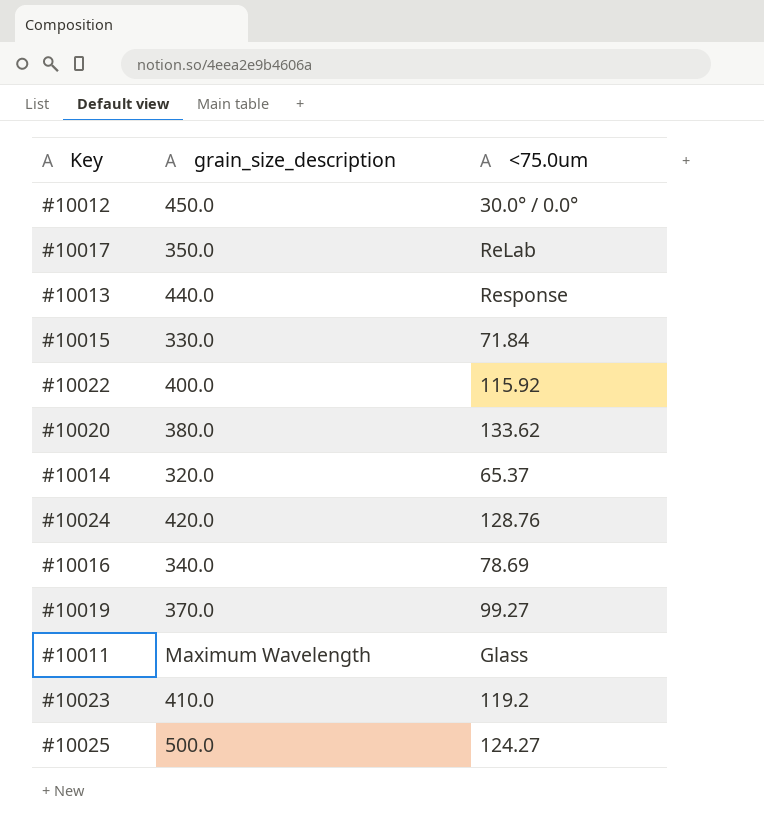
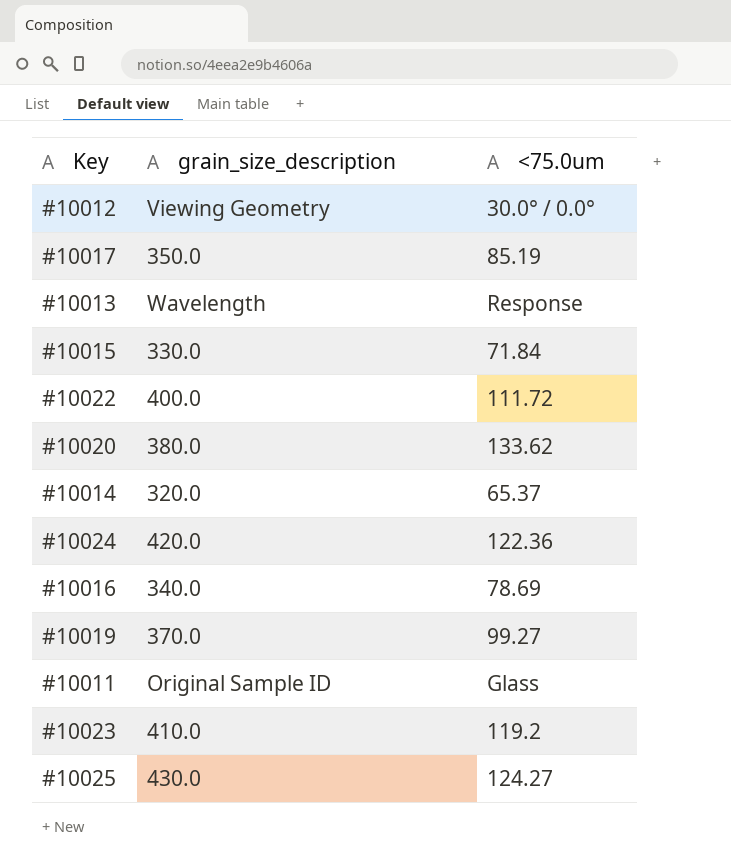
#10012 | grain_size_description: 450.0 -> Viewing Geometry
#10017 | <75.0um: ReLab -> 85.19
#10013 | grain_size_description: 440.0 -> Wavelength
#10022 | <75.0um: 115.92 -> 111.72
#10024 | <75.0um: 128.76 -> 122.36
#10011 | grain_size_description: Maximum Wavelength -> Original Sample ID
#10025 | grain_size_description: 500.0 -> 430.0

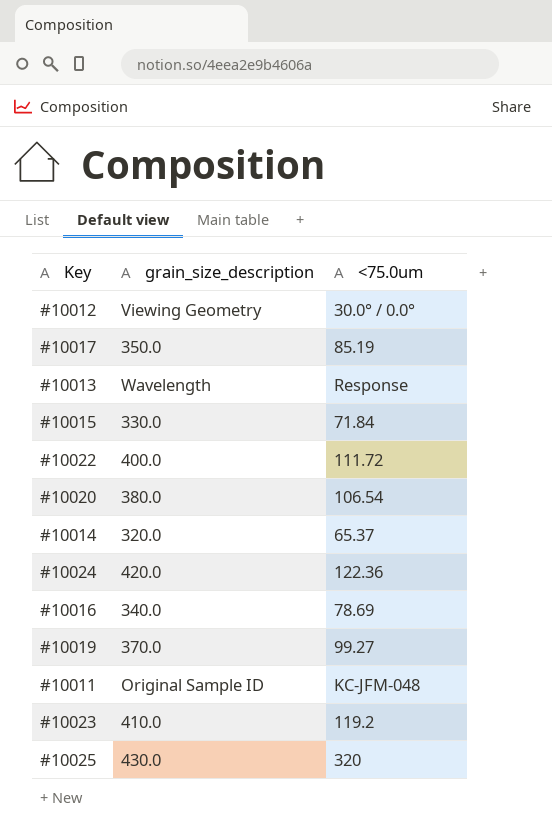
#10020 | <75.0um: 133.62 -> 106.54
#10011 | <75.0um: Glass -> KC-JFM-048
#10025 | <75.0um: 124.27 -> 320

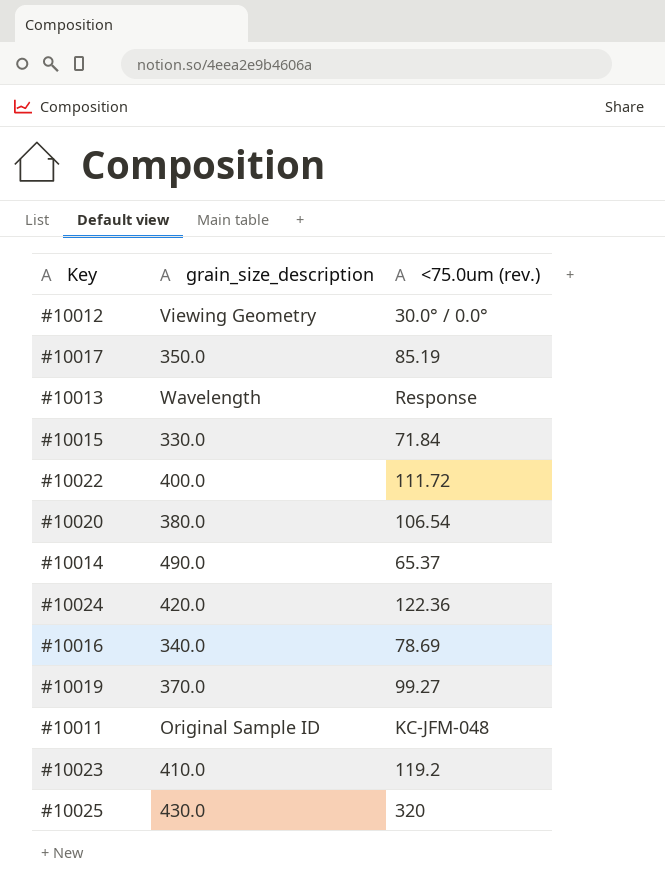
column name: <75.0um -> <75.0um (rev.)
#10014 | grain_size_description: 320.0 -> 490.0

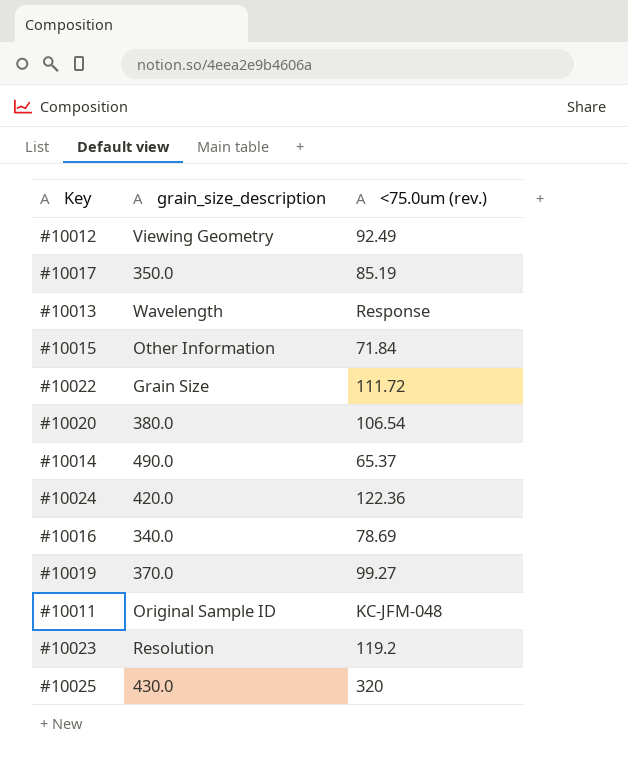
#10012 | <75.0um (rev.): 30.0° / 0.0° -> 92.49
#10015 | grain_size_description: 330.0 -> Other Information
#10022 | grain_size_description: 400.0 -> Grain Size
#10023 | grain_size_description: 410.0 -> Resolution

